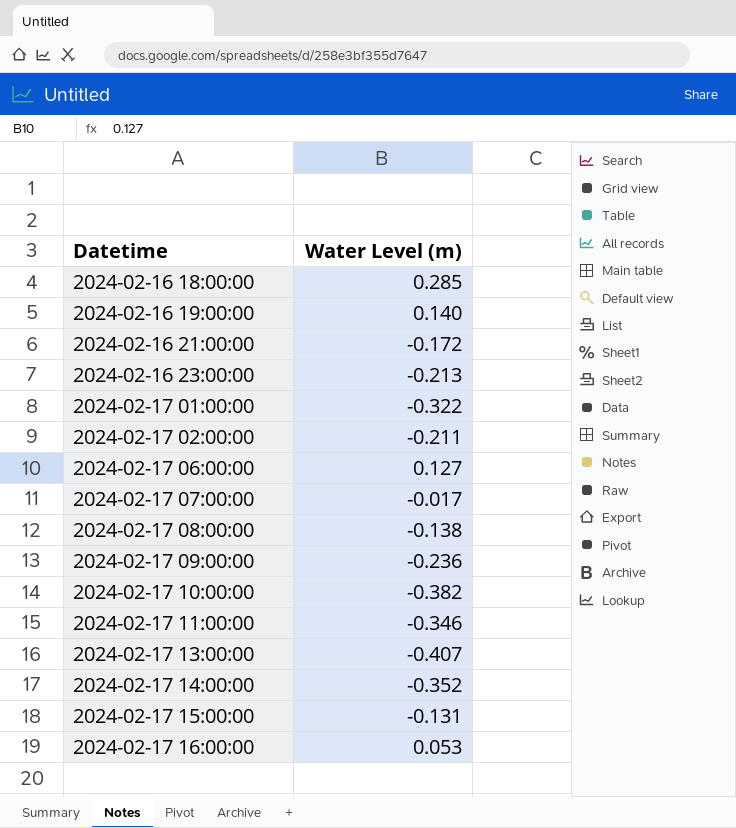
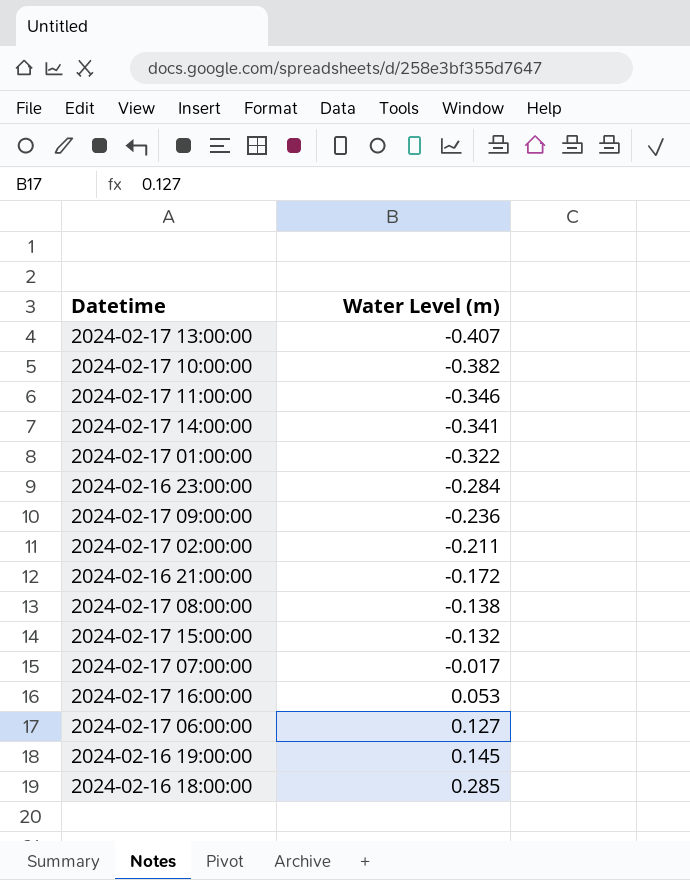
row order: Datetime ascending -> Water Level (m) ascending
2024-02-17 14:00:00 | Water Level (m): -0.352 -> -0.341
2024-02-16 23:00:00 | Water Level (m): -0.213 -> -0.284
2024-02-17 15:00:00 | Water Level (m): -0.131 -> -0.132
2024-02-16 19:00:00 | Water Level (m): 0.140 -> 0.145

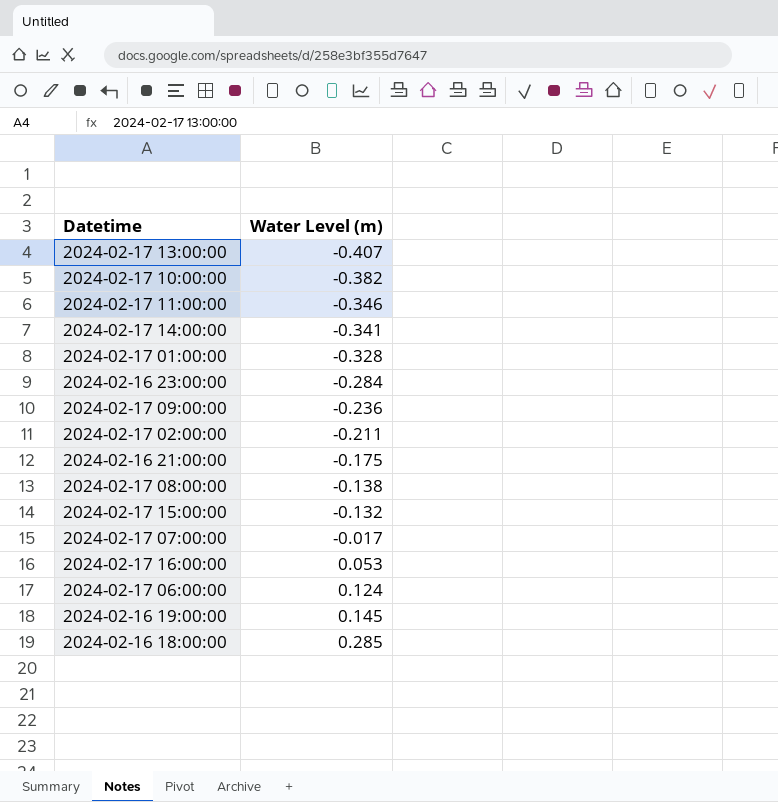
2024-02-17 01:00:00 | Water Level (m): -0.322 -> -0.328
2024-02-16 21:00:00 | Water Level (m): -0.172 -> -0.175
2024-02-17 06:00:00 | Water Level (m): 0.127 -> 0.124

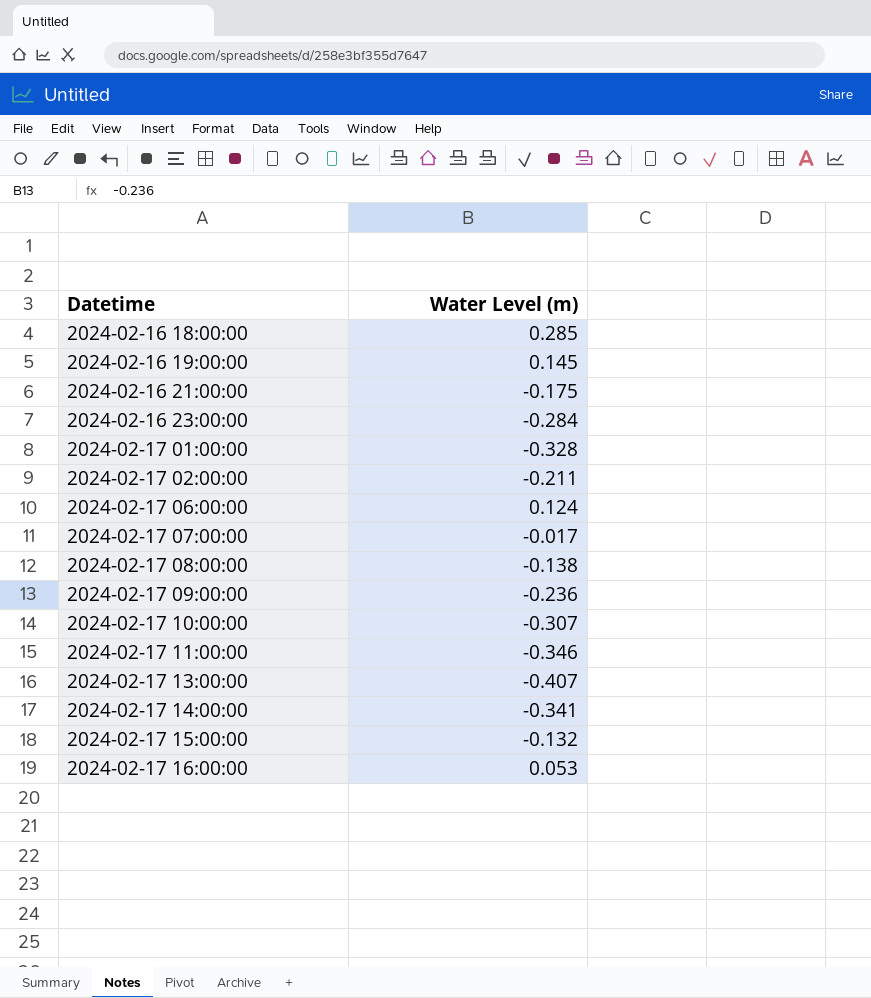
row order: Water Level (m) ascending -> Datetime ascending
2024-02-17 10:00:00 | Water Level (m): -0.382 -> -0.307

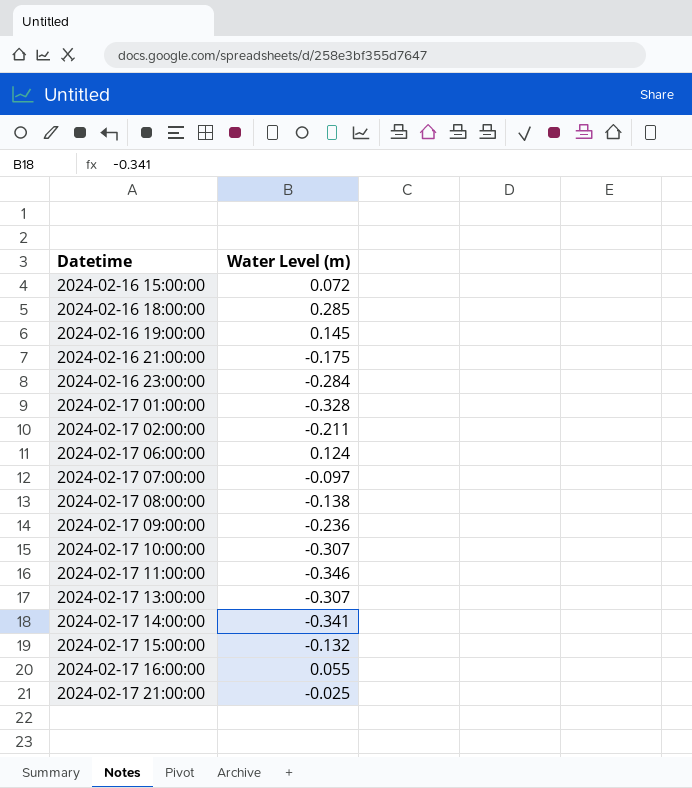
row 2024-02-16 15:00:00: none -> 0.072
2024-02-17 07:00:00 | Water Level (m): -0.017 -> -0.097
2024-02-17 13:00:00 | Water Level (m): -0.407 -> -0.307
2024-02-17 16:00:00 | Water Level (m): 0.053 -> 0.055
row 2024-02-17 21:00:00: none -> -0.025

